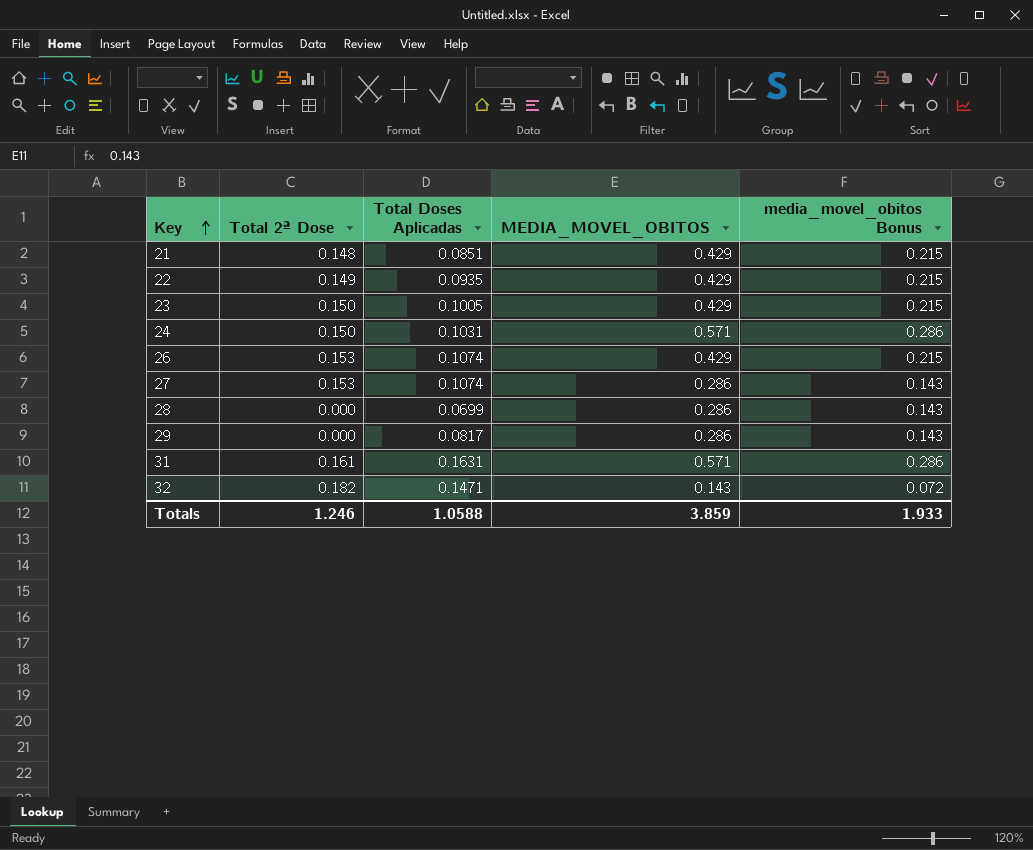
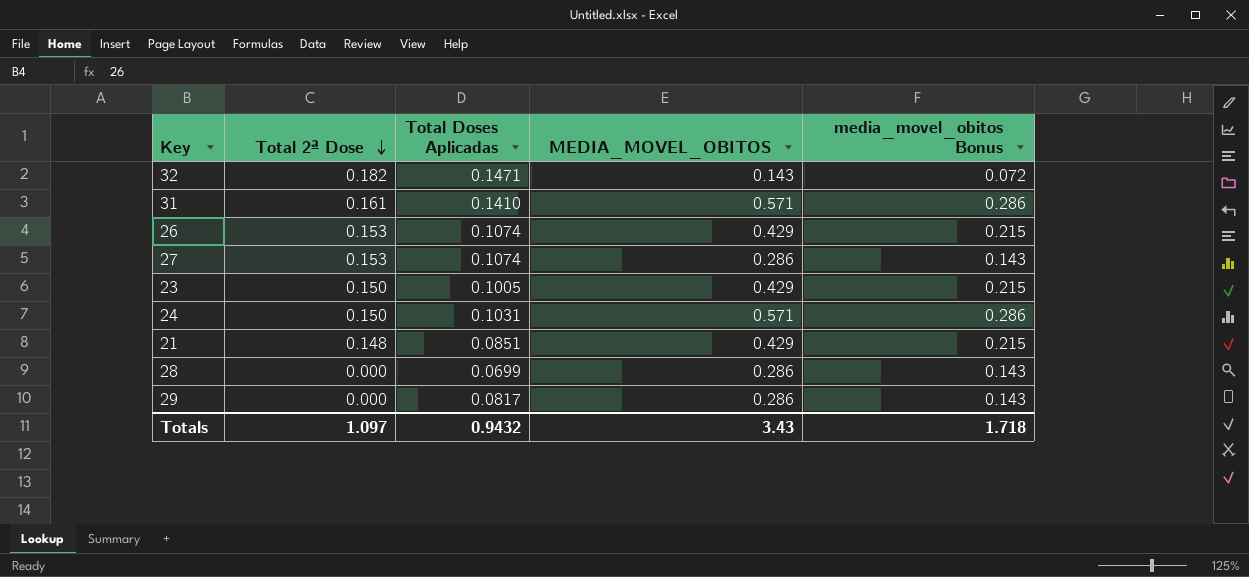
row order: Key ascending -> Total 2ª Dose descending
row 22: 0.149 | 0.0935 | 0.429 | 0.215 -> none
31 | Total Doses Aplicadas: 0.1631 -> 0.1410
Totals | Total 2ª Dose: 1.246 -> 1.097
Totals | Total Doses Aplicadas: 1.0588 -> 0.9432
Totals | MEDIA_MOVEL_OBITOS: 3.859 -> 3.43
Totals | media_movel_obitos Bonus: 1.933 -> 1.718

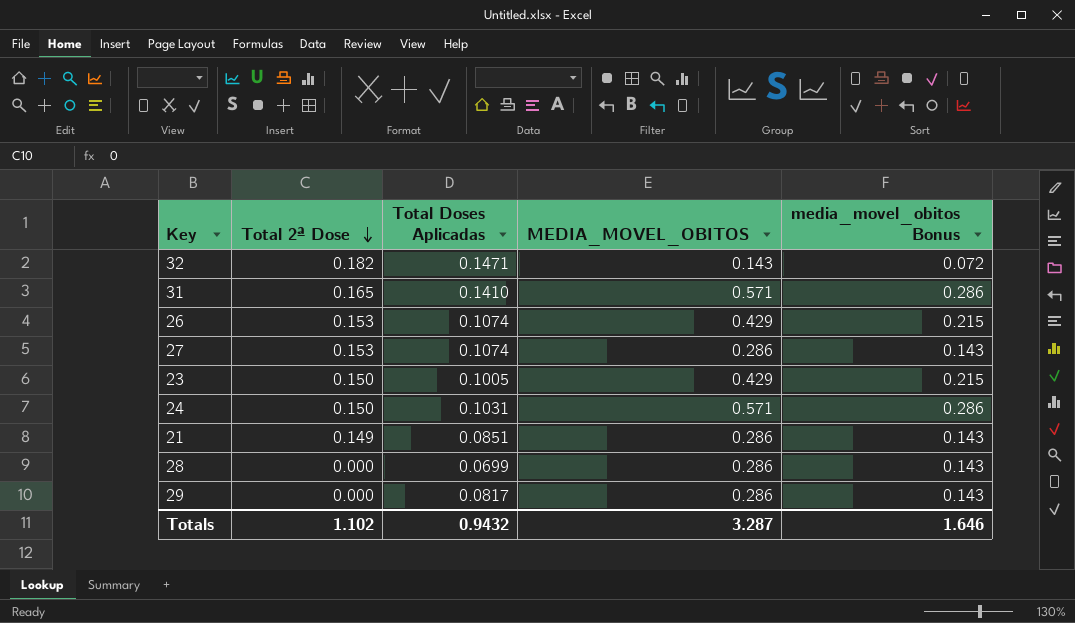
31 | Total 2ª Dose: 0.161 -> 0.165
21 | Total 2ª Dose: 0.148 -> 0.149
21 | MEDIA_MOVEL_OBITOS: 0.429 -> 0.286
21 | media_movel_obitos Bonus: 0.215 -> 0.143
Totals | Total 2ª Dose: 1.097 -> 1.102
Totals | MEDIA_MOVEL_OBITOS: 3.43 -> 3.287
Totals | media_movel_obitos Bonus: 1.718 -> 1.646

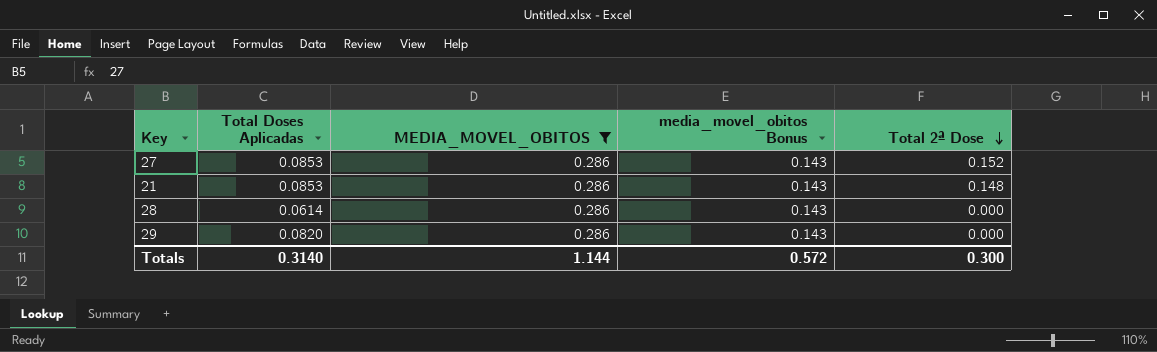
filter: none -> MEDIA_MOVEL_OBITOS = 0.286
column Total 2ª Dose | position: 2 -> 5
27 | Total Doses Aplicadas: 0.1074 -> 0.0853
27 | Total 2ª Dose: 0.153 -> 0.152
21 | Total Doses Aplicadas: 0.0851 -> 0.0853
21 | Total 2ª Dose: 0.149 -> 0.148
28 | Total Doses Aplicadas: 0.0699 -> 0.0614
29 | Total Doses Aplicadas: 0.0817 -> 0.0820
Totals | Total Doses Aplicadas: 0.9432 -> 0.3140
Totals | MEDIA_MOVEL_OBITOS: 3.287 -> 1.144
Totals | media_movel_obitos Bonus: 1.646 -> 0.572
Totals | Total 2ª Dose: 1.102 -> 0.300

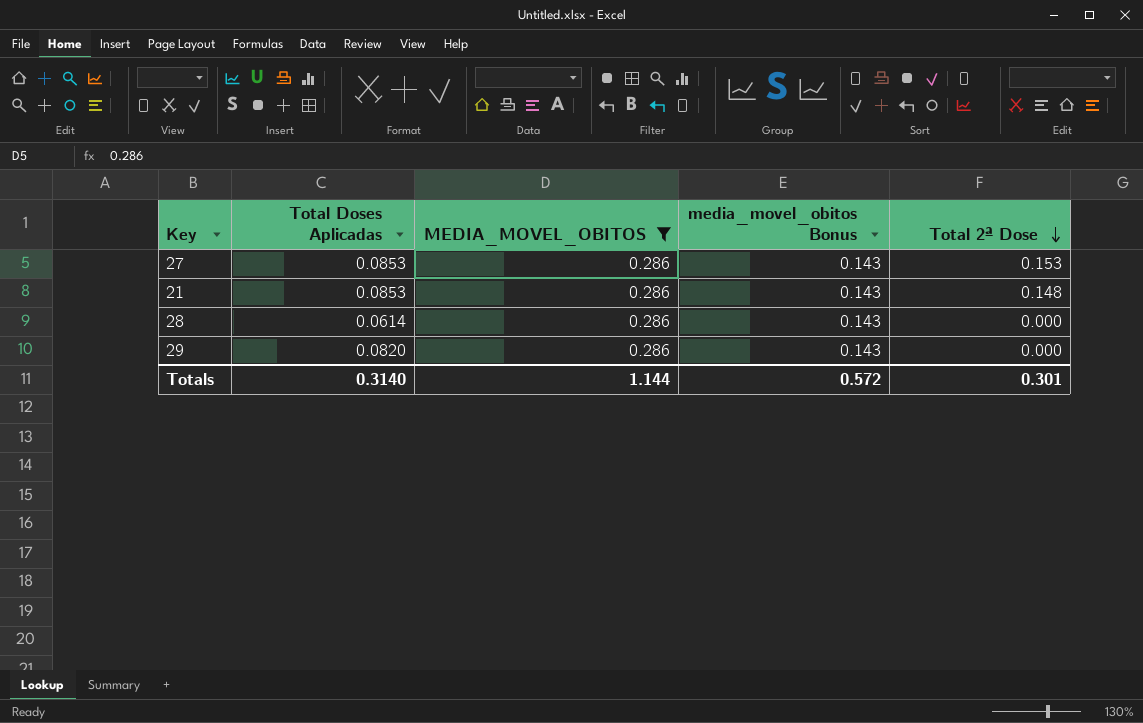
27 | Total 2ª Dose: 0.152 -> 0.153
Totals | Total 2ª Dose: 0.300 -> 0.301

